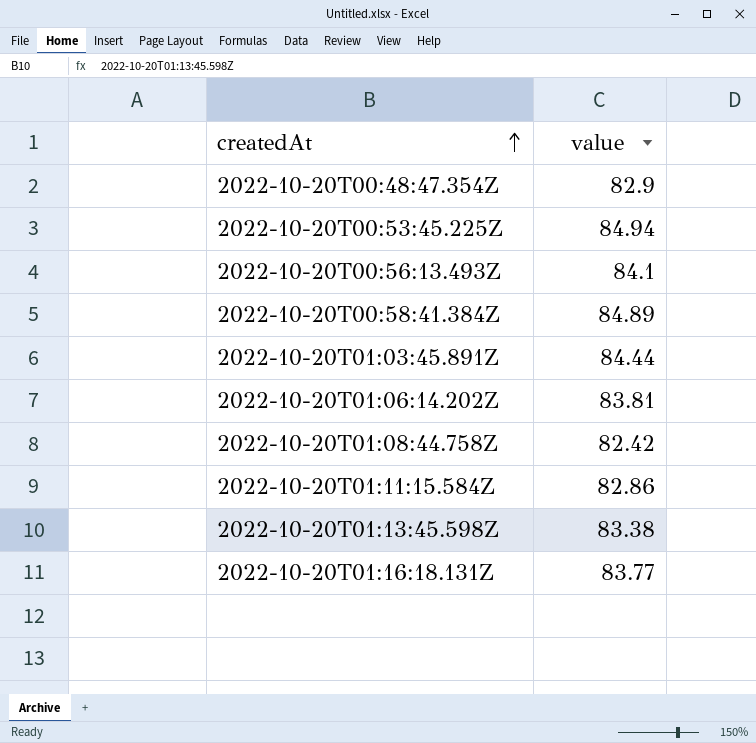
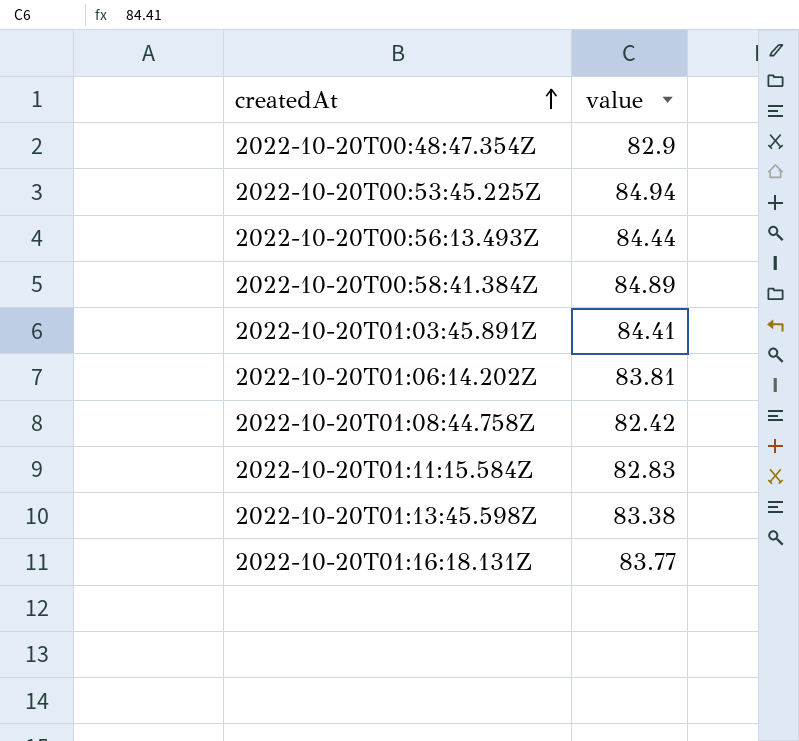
2022-10-20T00:56:13.493Z | value: 84.1 -> 84.44
2022-10-20T01:03:45.891Z | value: 84.44 -> 84.41
2022-10-20T01:11:15.584Z | value: 82.86 -> 82.83

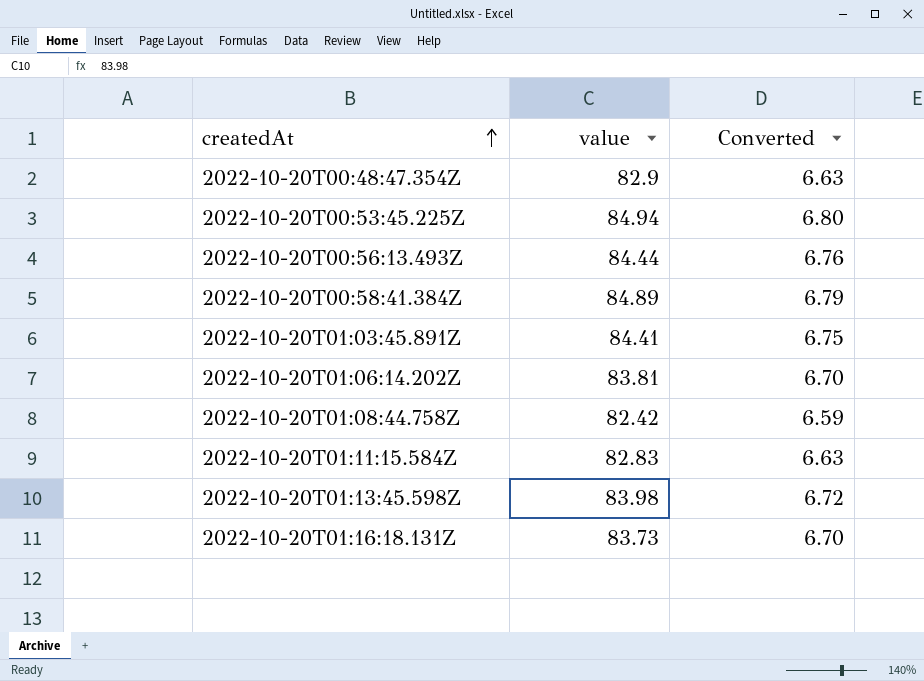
column Converted | formula: none -> [value] * 0.08
2022-10-20T01:13:45.598Z | value: 83.38 -> 83.98
2022-10-20T01:16:18.131Z | value: 83.77 -> 83.73

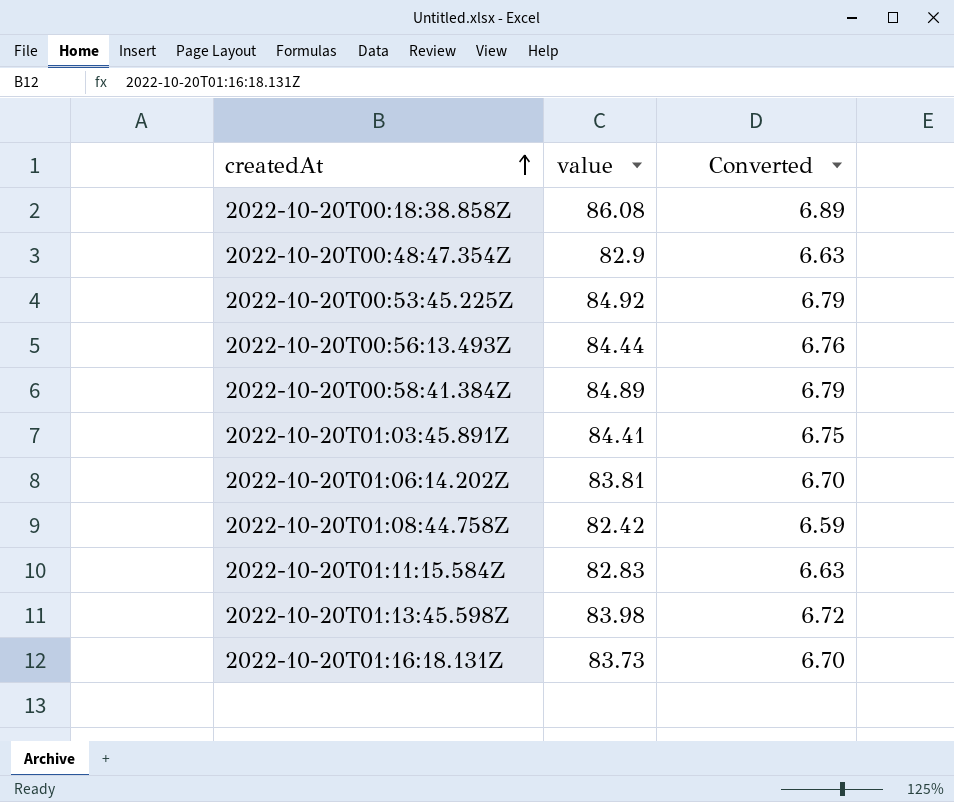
row 2022-10-20T00:18:38.858Z: none -> 86.08 | 6.89
2022-10-20T00:53:45.225Z | value: 84.94 -> 84.92
2022-10-20T00:53:45.225Z | Converted: 6.80 -> 6.79

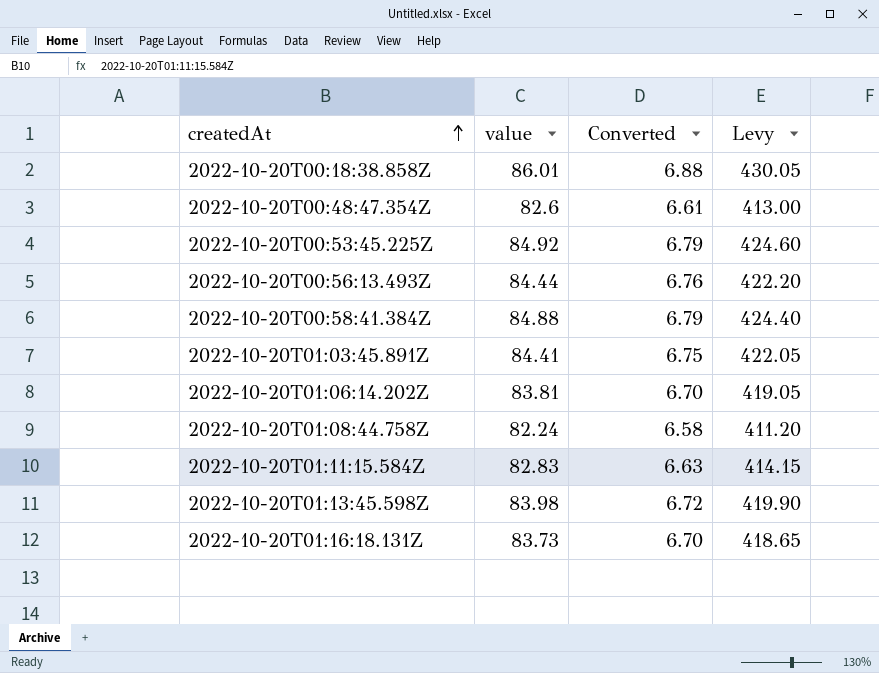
column Levy | formula: none -> [value] * 5
2022-10-20T00:18:38.858Z | value: 86.08 -> 86.01
2022-10-20T00:18:38.858Z | Converted: 6.89 -> 6.88
2022-10-20T00:48:47.354Z | value: 82.9 -> 82.6
2022-10-20T00:48:47.354Z | Converted: 6.63 -> 6.61
2022-10-20T00:58:41.384Z | value: 84.89 -> 84.88
2022-10-20T01:08:44.758Z | value: 82.42 -> 82.24
2022-10-20T01:08:44.758Z | Converted: 6.59 -> 6.58

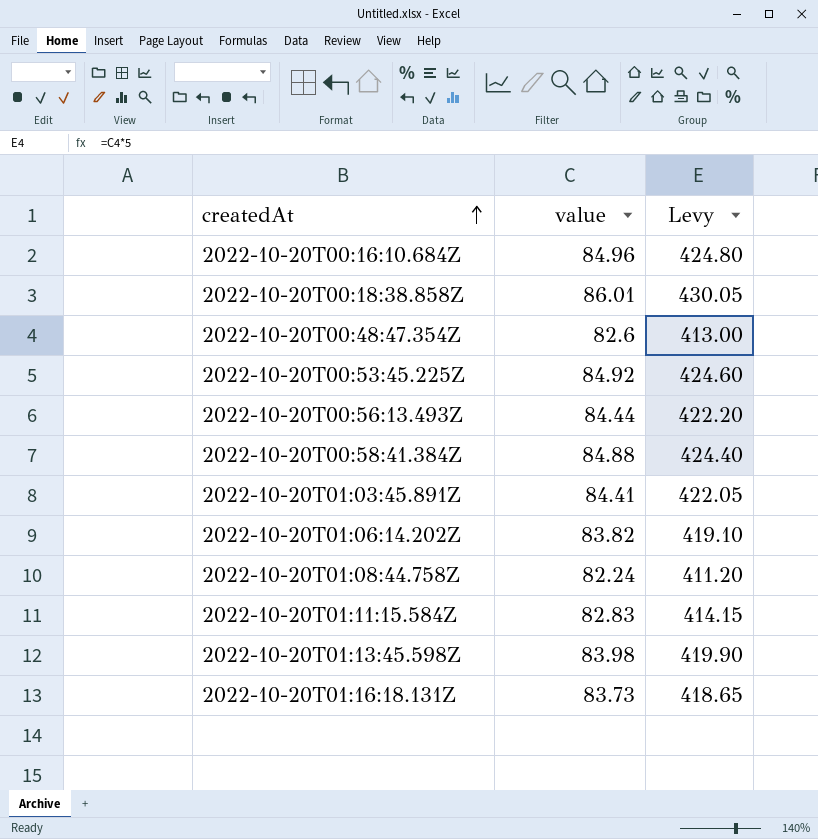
column Converted | formula: [value] * 0.08 -> none
row 2022-10-20T00:16:10.684Z: none -> 84.96 | 424.80
2022-10-20T01:06:14.202Z | value: 83.81 -> 83.82
2022-10-20T01:06:14.202Z | Levy: 419.05 -> 419.10

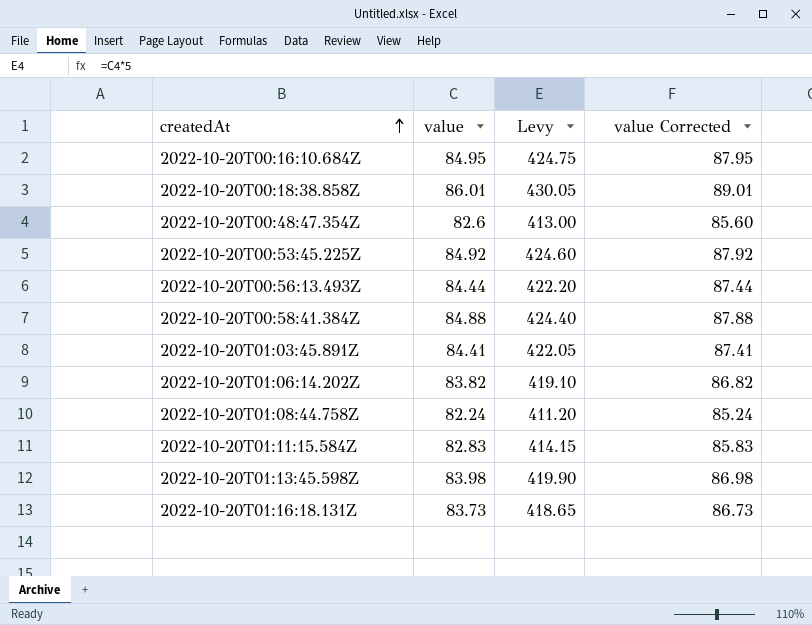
column value Corrected | formula: none -> [value] + 3
2022-10-20T00:16:10.684Z | value: 84.96 -> 84.95
2022-10-20T00:16:10.684Z | Levy: 424.80 -> 424.75

